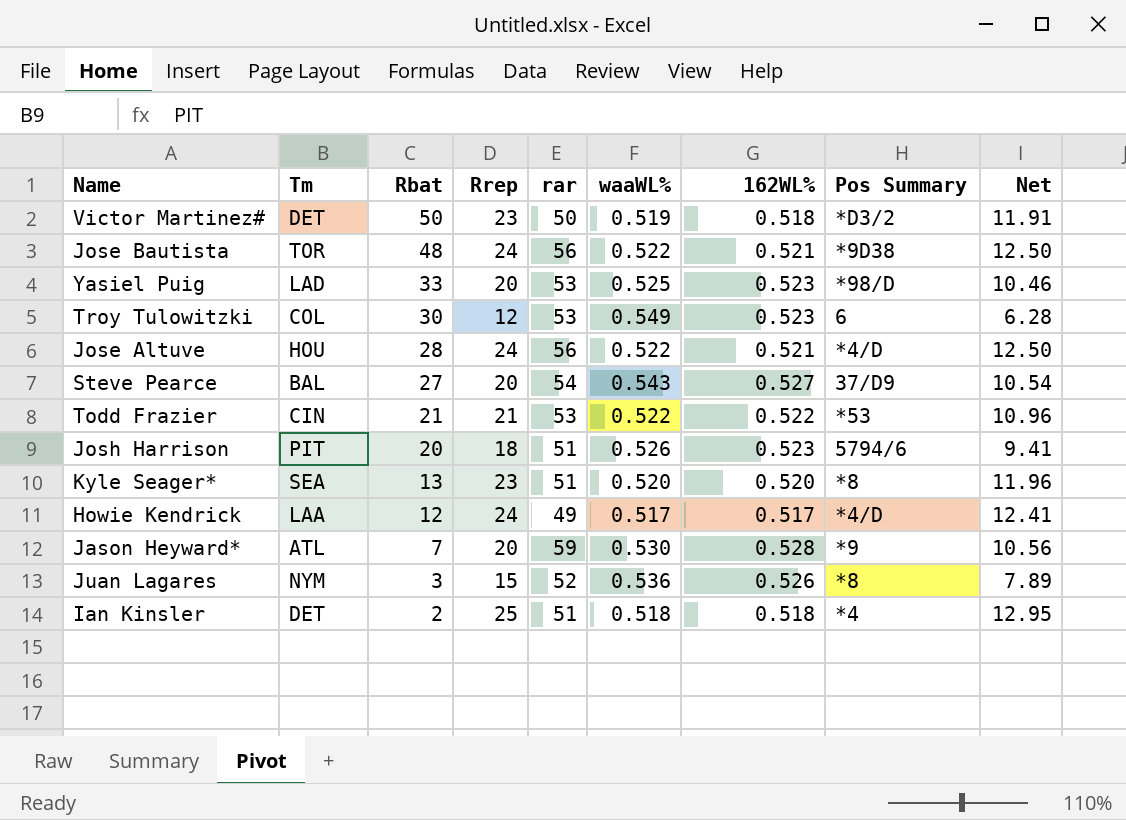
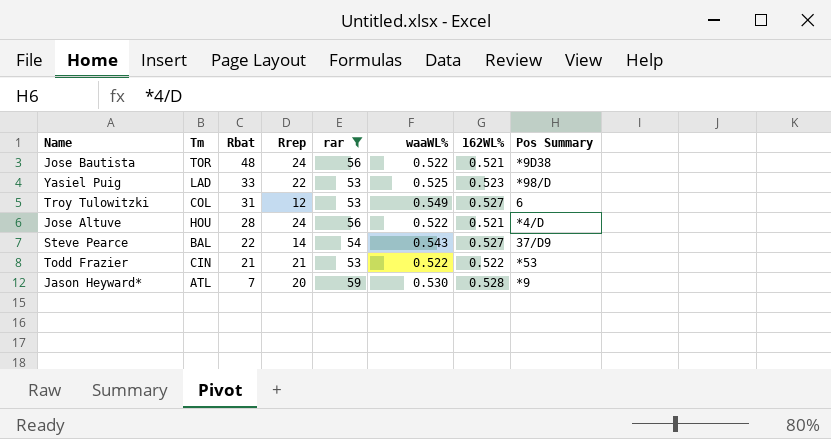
filter: none -> rar >= 53
column Net | formula: [Rrep] * [162WL%] -> none
Yasiel Puig | Rrep: 20 -> 22
Troy Tulowitzki | Rbat: 30 -> 31
Troy Tulowitzki | 162WL%: 0.523 -> 0.527
Steve Pearce | Rbat: 27 -> 22
Steve Pearce | Rrep: 20 -> 14

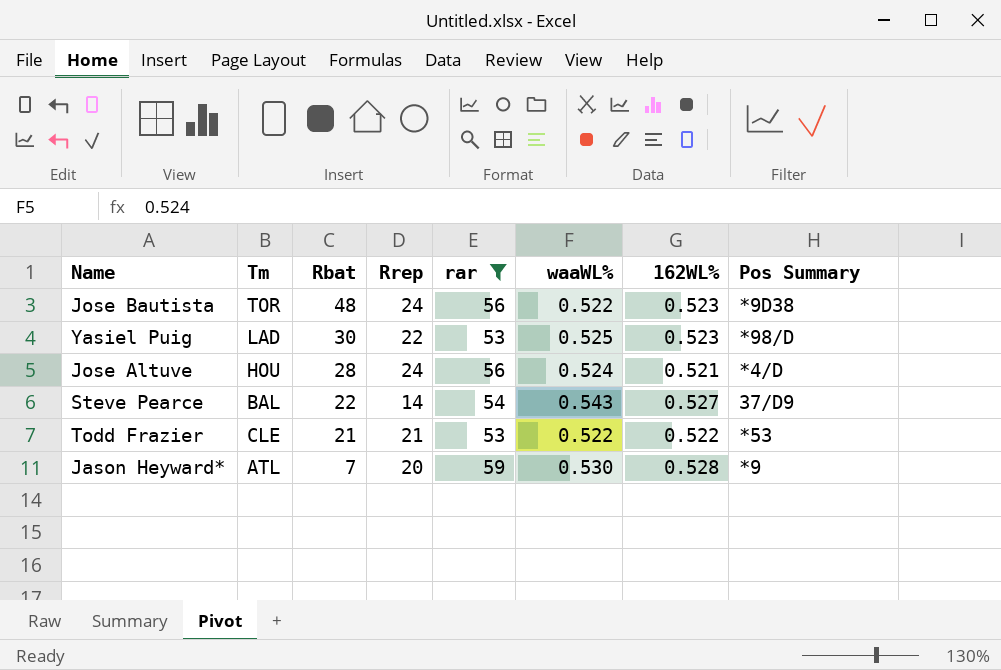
row Troy Tulowitzki: COL | 31 | 12 | 53 | 0.549 | 0.527 | 6 -> none
Jose Bautista | 162WL%: 0.521 -> 0.523
Yasiel Puig | Rbat: 33 -> 30
Jose Altuve | waaWL%: 0.522 -> 0.524
Todd Frazier | Tm: CIN -> CLE

